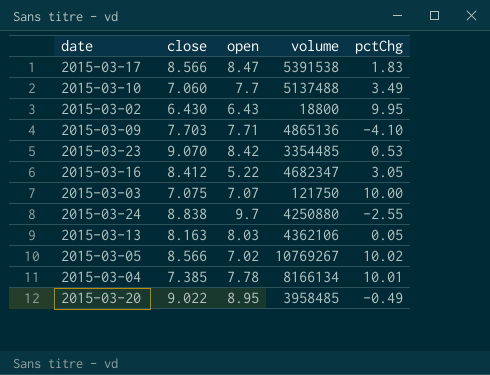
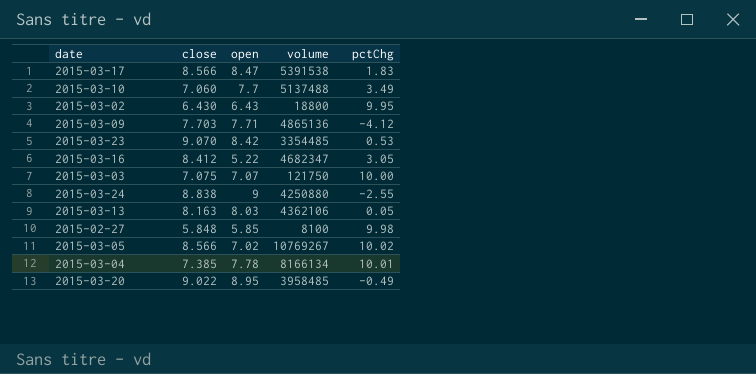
2015-03-09 | pctChg: -4.10 -> -4.12
2015-03-24 | open: 9.7 -> 9
row 2015-02-27: none -> 5.848 | 5.85 | 8100 | 9.98

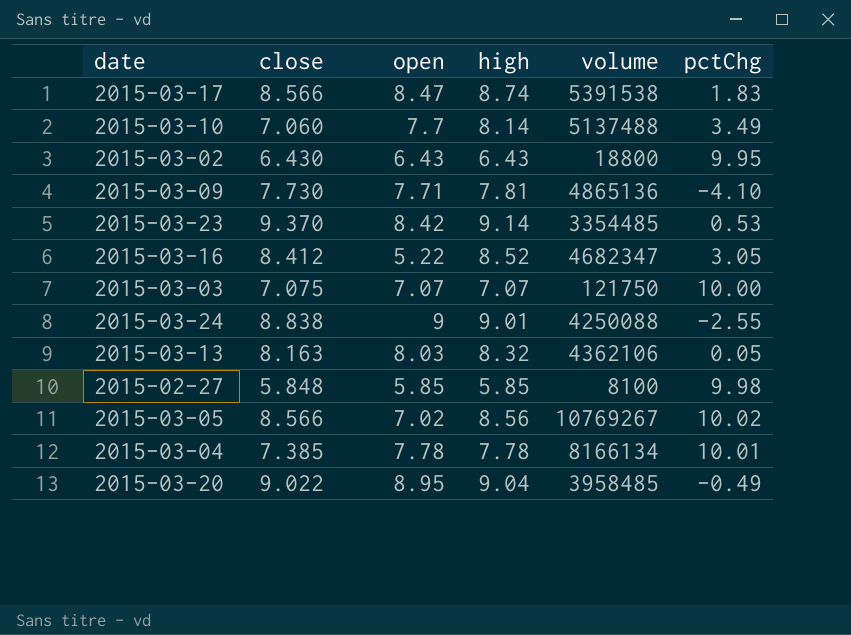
column high | position: none -> 4
2015-03-09 | close: 7.703 -> 7.730
2015-03-09 | pctChg: -4.12 -> -4.10
2015-03-23 | close: 9.070 -> 9.370
2015-03-24 | volume: 4250880 -> 4250088

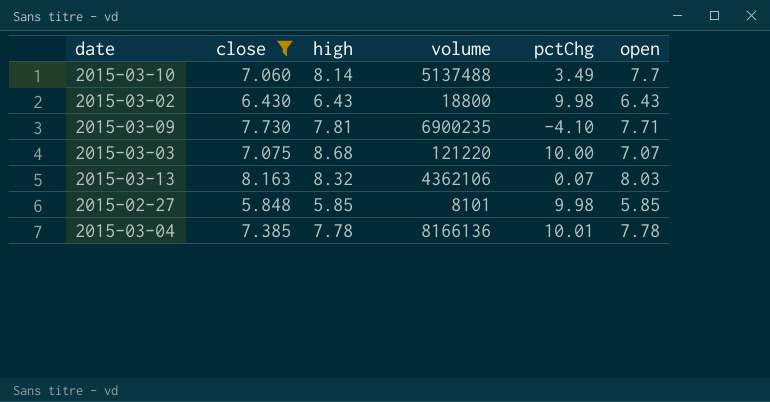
filter: none -> close <= 8.163
column open | position: 3 -> 6
2015-03-02 | pctChg: 9.95 -> 9.98
2015-03-09 | volume: 4865136 -> 6900235
2015-03-03 | high: 7.07 -> 8.68
2015-03-03 | volume: 121750 -> 121220
2015-03-13 | pctChg: 0.05 -> 0.07
2015-02-27 | volume: 8100 -> 8101
2015-03-04 | volume: 8166134 -> 8166136

